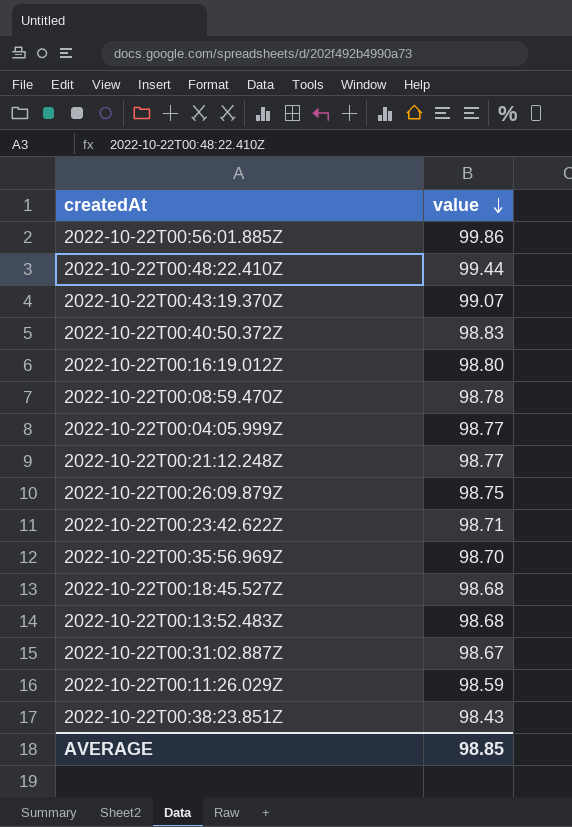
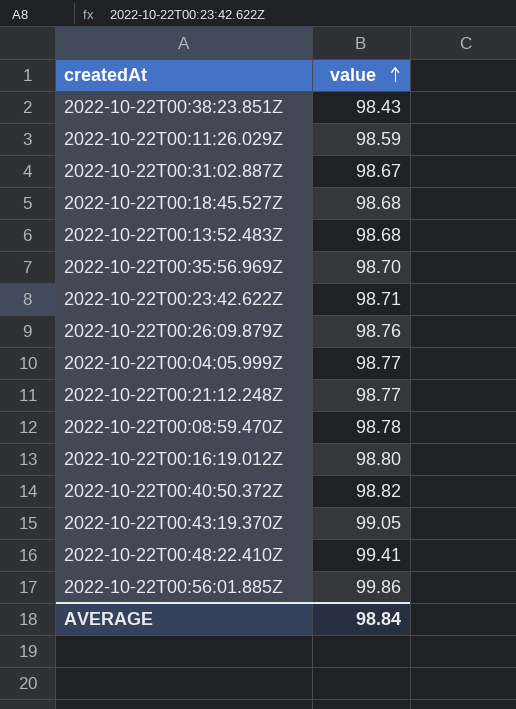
row order: value descending -> value ascending
2022-10-22T00:26:09.879Z | value: 98.75 -> 98.76
2022-10-22T00:40:50.372Z | value: 98.83 -> 98.82
2022-10-22T00:43:19.370Z | value: 99.07 -> 99.05
2022-10-22T00:48:22.410Z | value: 99.44 -> 99.41
AVERAGE | value: 98.85 -> 98.84

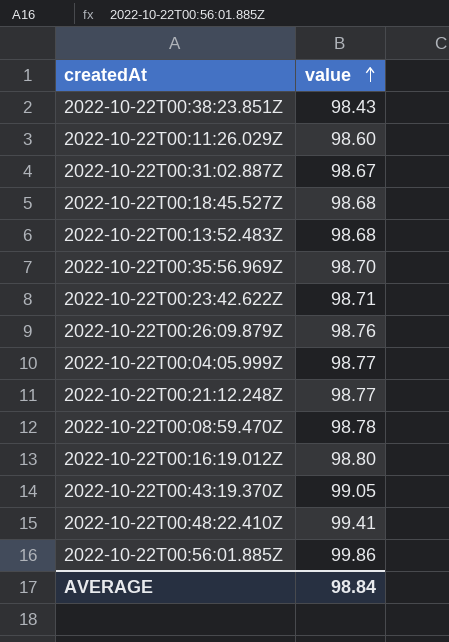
row 2022-10-22T00:40:50.372Z: 98.82 -> none
2022-10-22T00:11:26.029Z | value: 98.59 -> 98.60

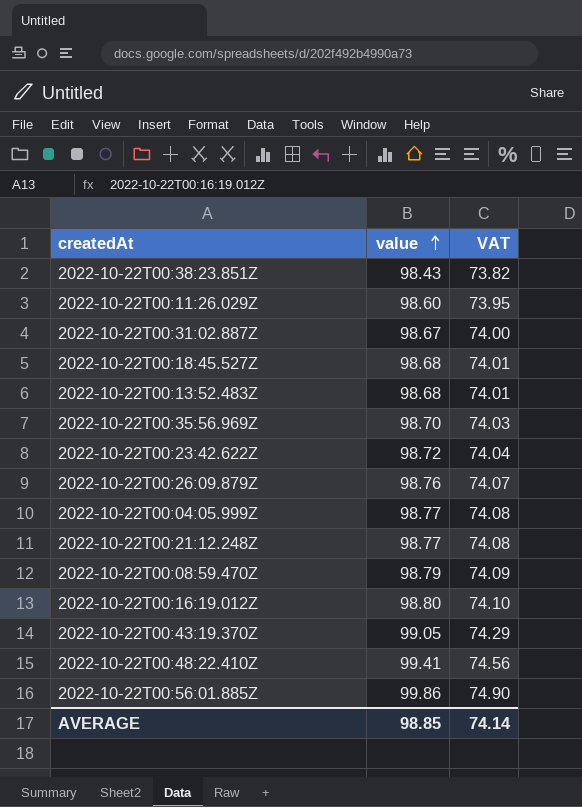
column VAT | formula: none -> [value] * 0.75
2022-10-22T00:23:42.622Z | value: 98.71 -> 98.72
2022-10-22T00:08:59.470Z | value: 98.78 -> 98.79
AVERAGE | value: 98.84 -> 98.85

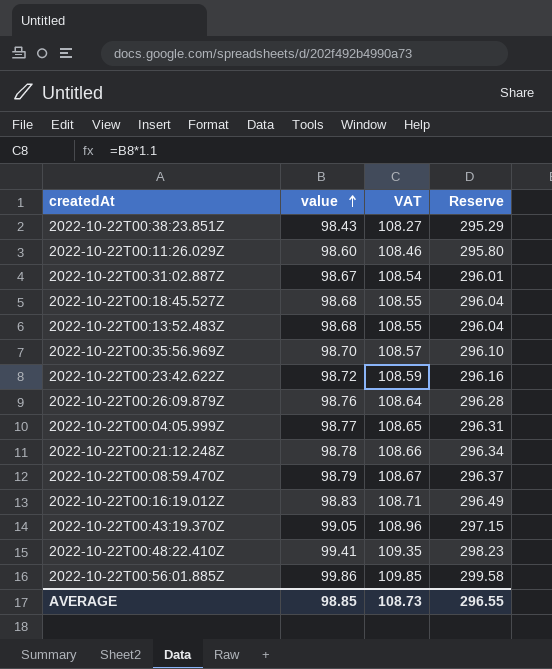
column VAT | formula: [value] * 0.75 -> [value] * 1.1
column Reserve | formula: none -> [value] * 3
2022-10-22T00:21:12.248Z | value: 98.77 -> 98.78
2022-10-22T00:16:19.012Z | value: 98.80 -> 98.83
AVERAGE | VAT: 74.14 -> 108.73

